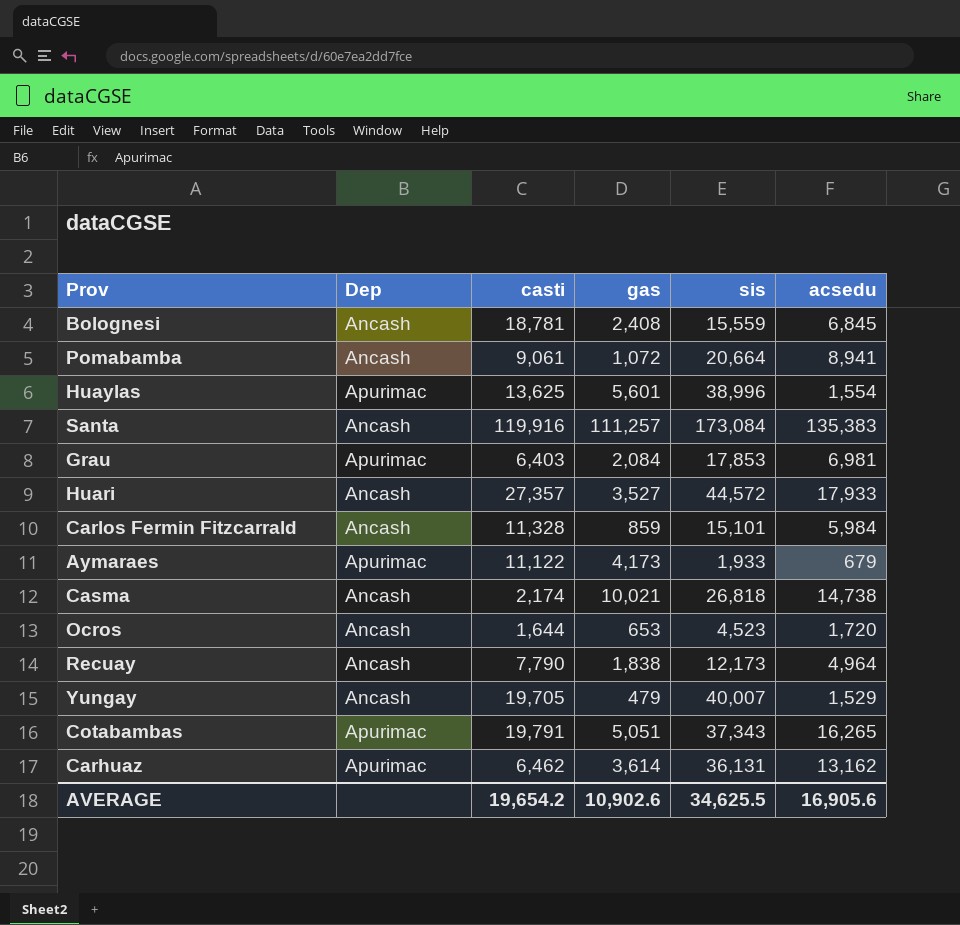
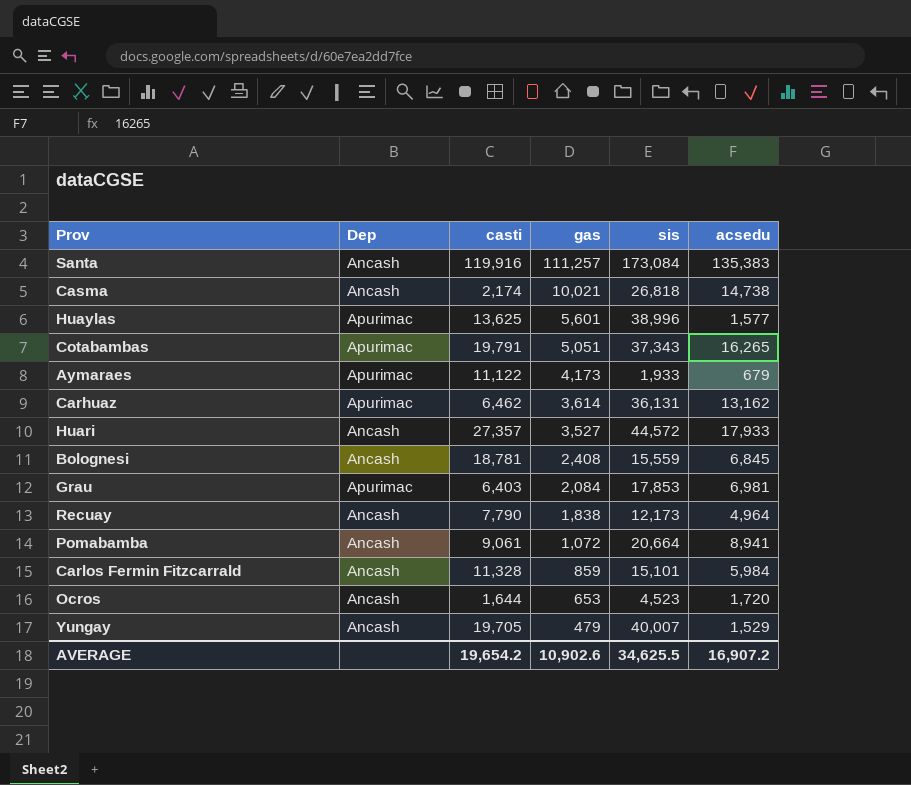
row order: none -> gas descending
Huaylas | acsedu: 1,554 -> 1,577
AVERAGE | acsedu: 16,905.6 -> 16,907.2

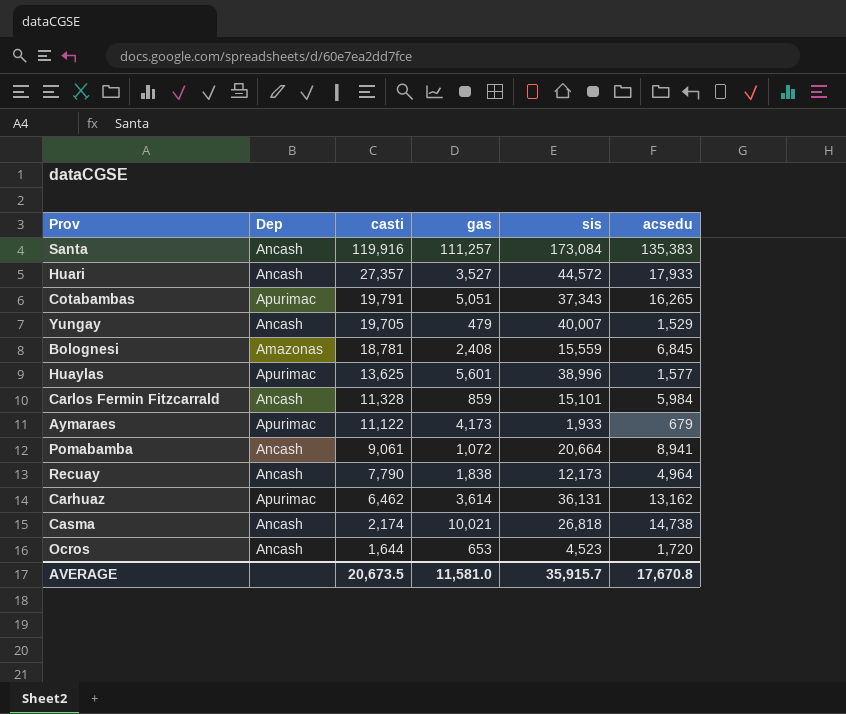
row order: gas descending -> casti descending
row Grau: Apurimac | 6,403 | 2,084 | 17,853 | 6,981 -> none
Bolognesi | Dep: Ancash -> Amazonas
AVERAGE | casti: 19,654.2 -> 20,673.5
AVERAGE | gas: 10,902.6 -> 11,581.0
AVERAGE | sis: 34,625.5 -> 35,915.7
AVERAGE | acsedu: 16,907.2 -> 17,670.8

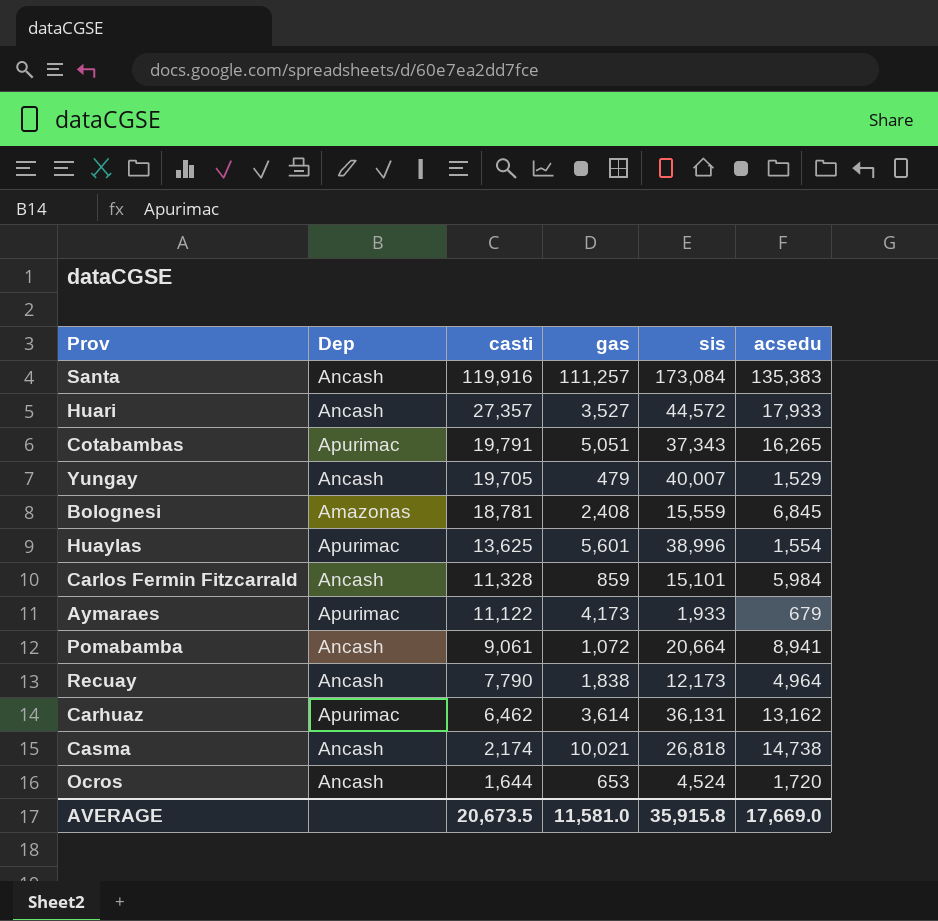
Huaylas | acsedu: 1,577 -> 1,554
Ocros | sis: 4,523 -> 4,524
AVERAGE | sis: 35,915.7 -> 35,915.8
AVERAGE | acsedu: 17,670.8 -> 17,669.0

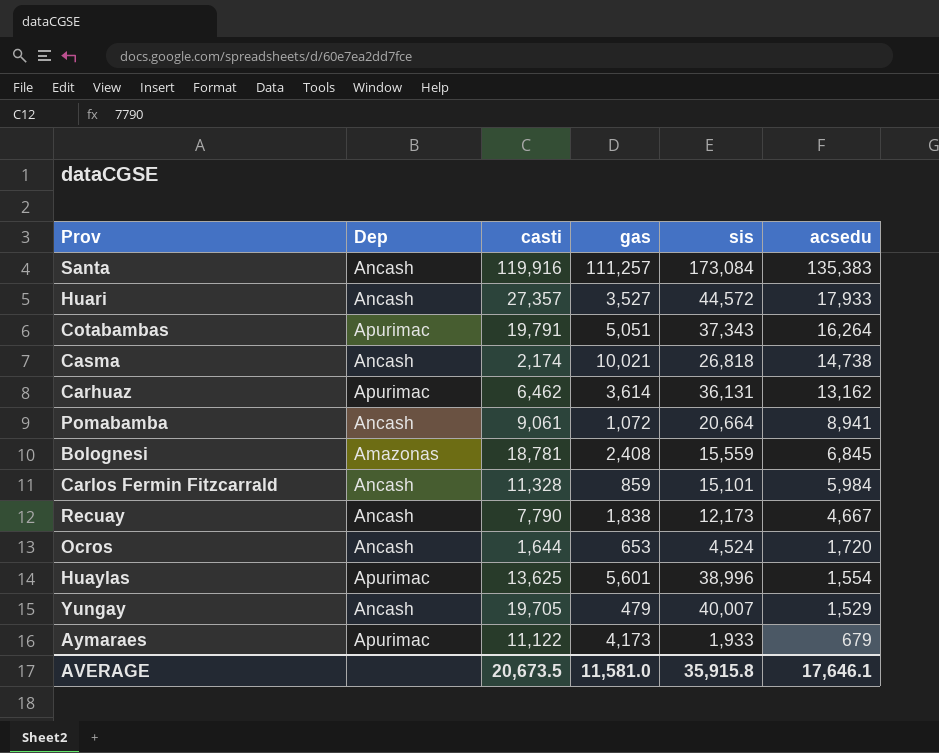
row order: casti descending -> acsedu descending
Cotabambas | acsedu: 16,265 -> 16,264
Recuay | acsedu: 4,964 -> 4,667
AVERAGE | acsedu: 17,669.0 -> 17,646.1

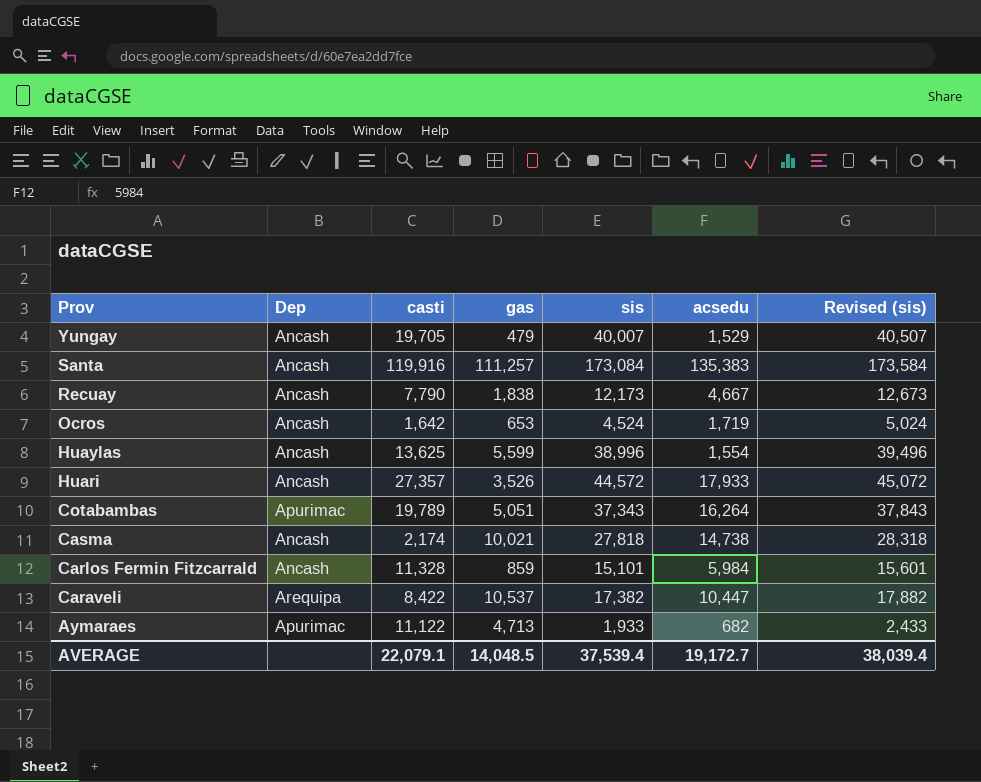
row order: acsedu descending -> Prov descending
column Revised (sis) | formula: none -> [sis] + 500
row Carhuaz: Apurimac | 6,462 | 3,614 | 36,131 | 13,162 -> none
row Pomabamba: Ancash | 9,061 | 1,072 | 20,664 | 8,941 -> none
row Bolognesi: Amazonas | 18,781 | 2,408 | 15,559 | 6,845 -> none
Ocros | casti: 1,644 -> 1,642
Ocros | acsedu: 1,720 -> 1,719
Huaylas | Dep: Apurimac -> Ancash
Huaylas | gas: 5,601 -> 5,599
Huari | gas: 3,527 -> 3,526
Cotabambas | casti: 19,791 -> 19,789
Casma | sis: 26,818 -> 27,818
row Caraveli: none -> Arequipa | 8,422 | 10,537 | 17,382 | 10,447 | 17,882
Aymaraes | gas: 4,173 -> 4,713
Aymaraes | acsedu: 679 -> 682
AVERAGE | casti: 20,673.5 -> 22,079.1
AVERAGE | gas: 11,581.0 -> 14,048.5
AVERAGE | sis: 35,915.8 -> 37,539.4
AVERAGE | acsedu: 17,646.1 -> 19,172.7

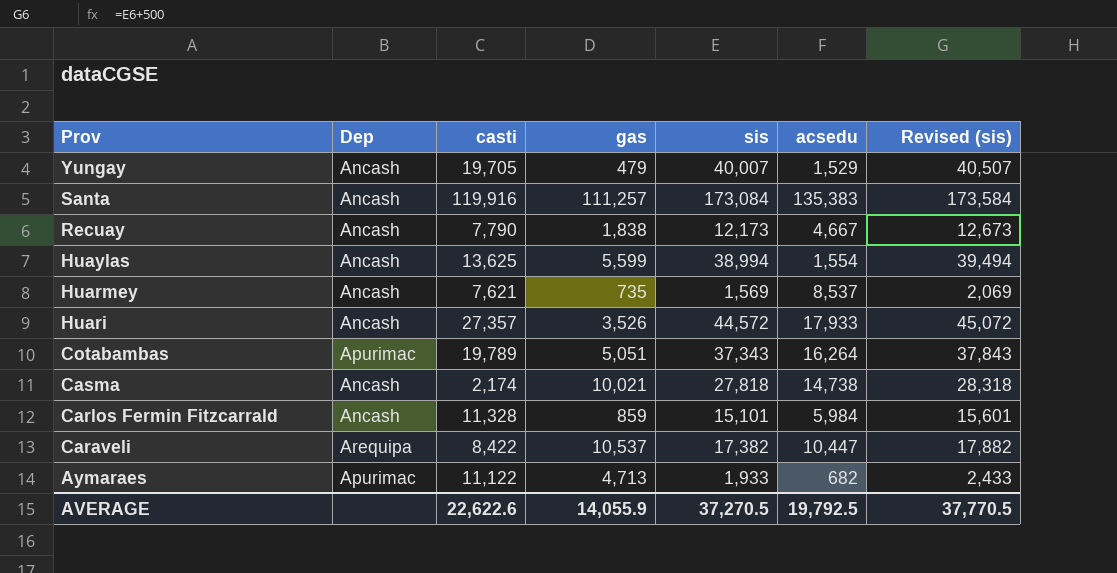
row Ocros: Ancash | 1,642 | 653 | 4,524 | 1,719 | 5,024 -> none
Huaylas | sis: 38,996 -> 38,994
Huaylas | Revised (sis): 39,496 -> 39,494
row Huarmey: none -> Ancash | 7,621 | 735 | 1,569 | 8,537 | 2,069
AVERAGE | casti: 22,079.1 -> 22,622.6
AVERAGE | gas: 14,048.5 -> 14,055.9
AVERAGE | sis: 37,539.4 -> 37,270.5
AVERAGE | acsedu: 19,172.7 -> 19,792.5
AVERAGE | Revised (sis): 38,039.4 -> 37,770.5

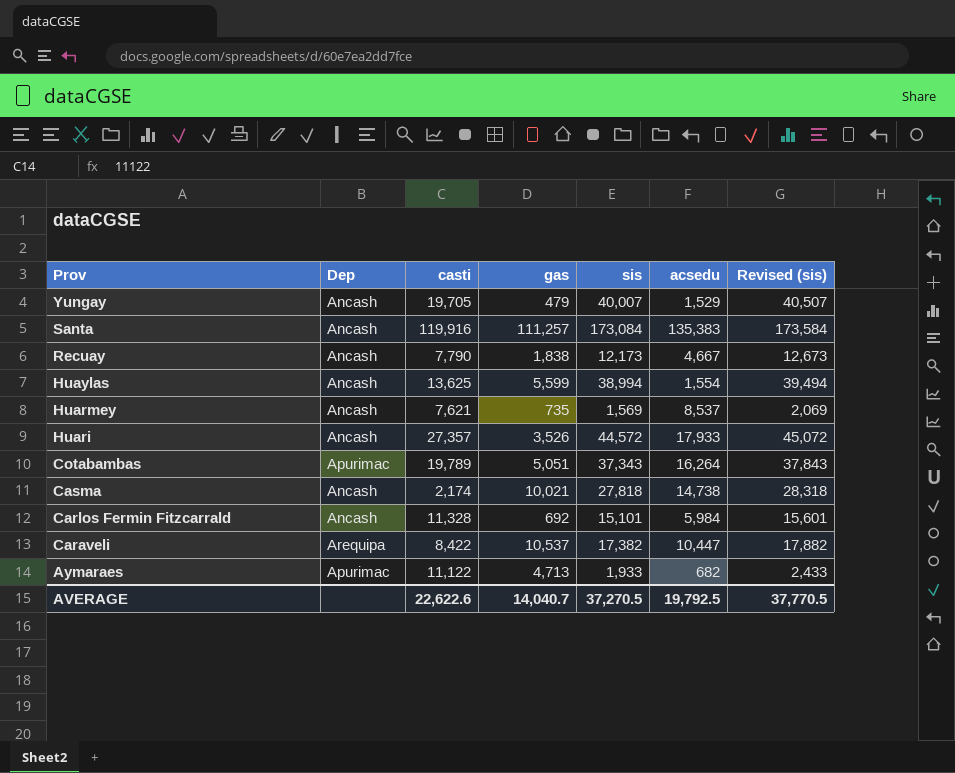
Carlos Fermin Fitzcarrald | gas: 859 -> 692
AVERAGE | gas: 14,055.9 -> 14,040.7

